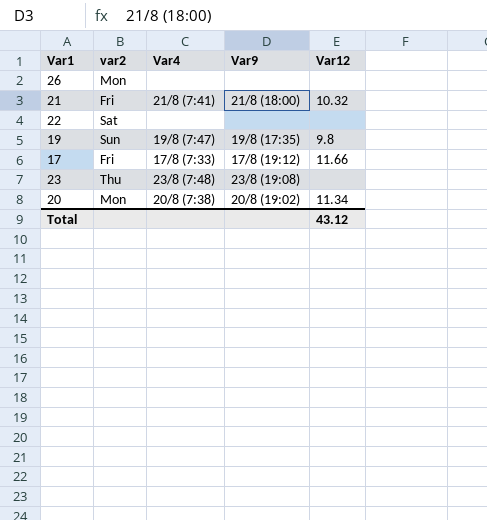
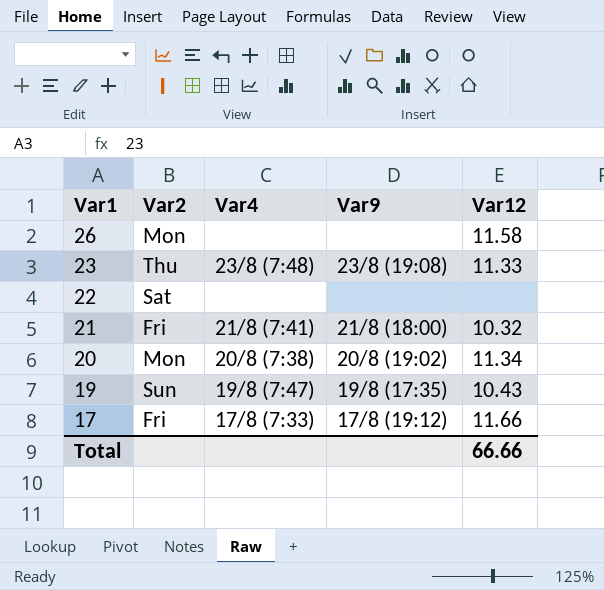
row order: none -> Var1 descending
column name: var2 -> Var2
26 | Var12: none -> 11.58
23 | Var12: none -> 11.33
19 | Var12: 9.8 -> 10.43
Total | Var12: 43.12 -> 66.66

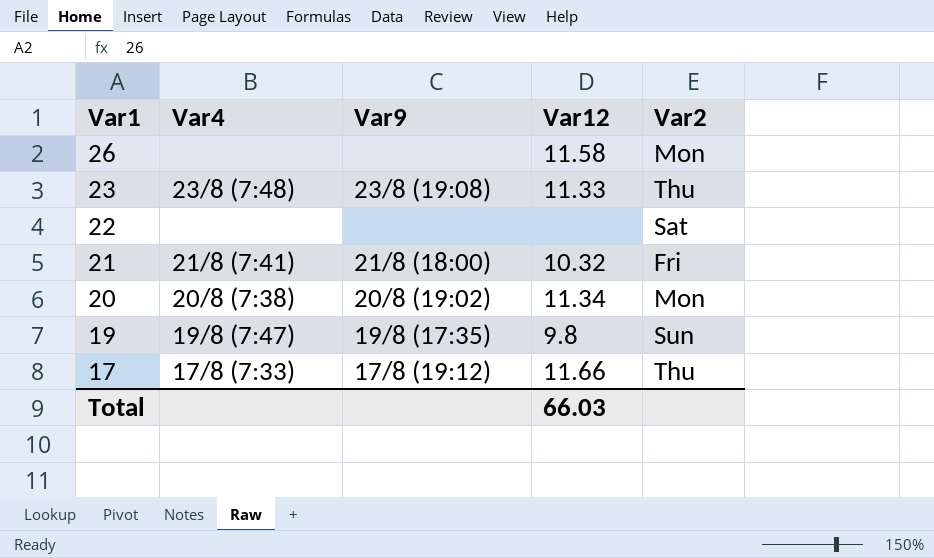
column Var2 | position: 2 -> 5
19 | Var12: 10.43 -> 9.8
17 | Var2: Fri -> Thu
Total | Var12: 66.66 -> 66.03

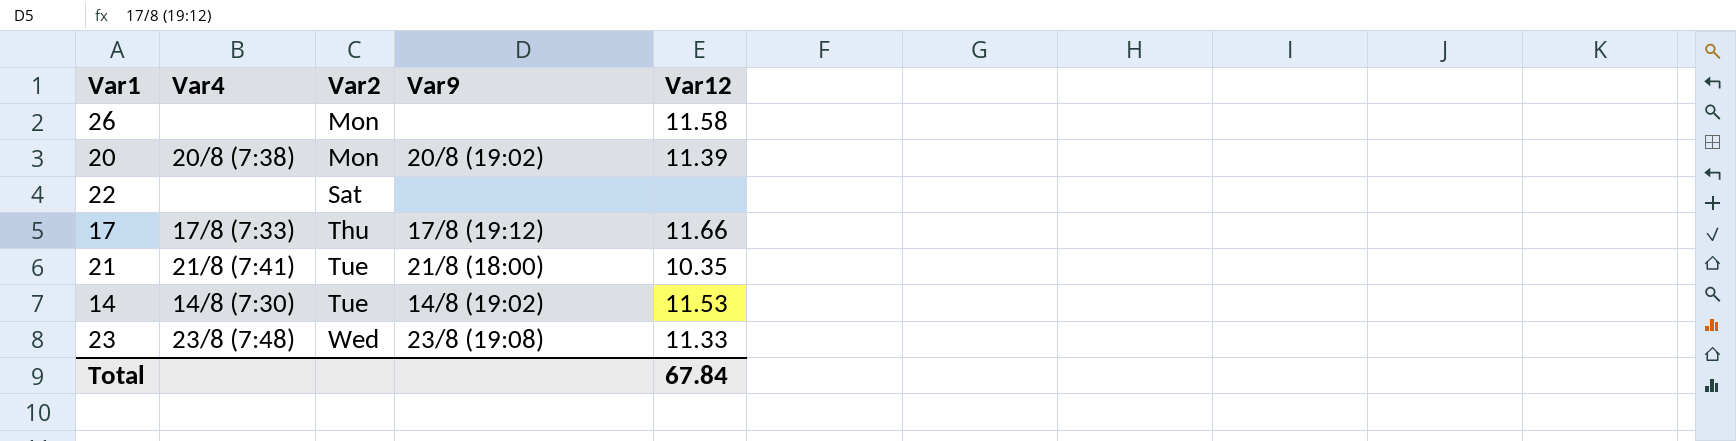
row order: Var1 descending -> Var2 ascending
column Var2 | position: 5 -> 3
row 19: 19/8 (7:47) | 19/8 (17:35) | 9.8 | Sun -> none
20 | Var12: 11.34 -> 11.39
21 | Var2: Fri -> Tue
21 | Var12: 10.32 -> 10.35
row 14: none -> 14/8 (7:30) | Tue | 14/8 (19:02) | 11.53
23 | Var2: Thu -> Wed
Total | Var12: 66.03 -> 67.84

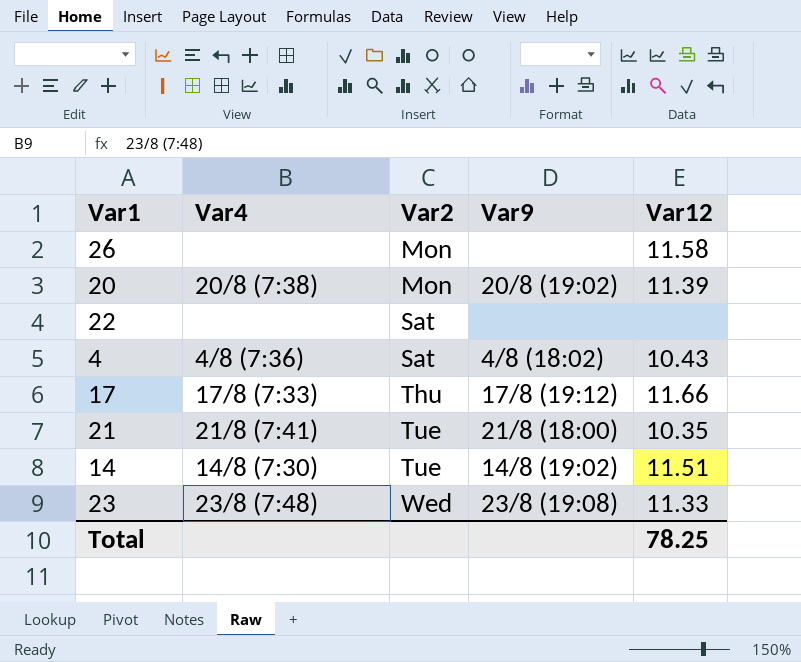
row 4: none -> 4/8 (7:36) | Sat | 4/8 (18:02) | 10.43
14 | Var12: 11.53 -> 11.51
Total | Var12: 67.84 -> 78.25

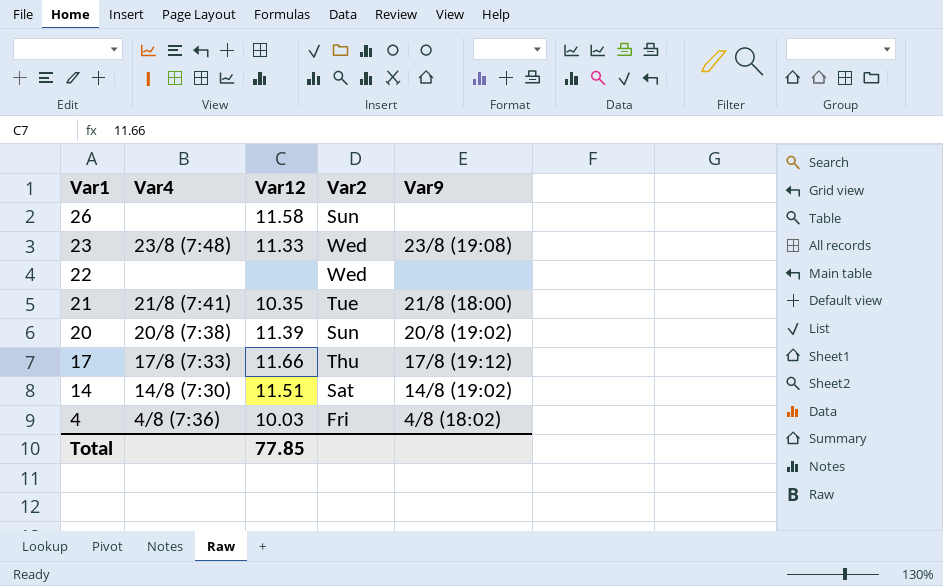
row order: Var2 ascending -> Var1 descending
column Var12 | position: 5 -> 3
26 | Var2: Mon -> Sun
22 | Var2: Sat -> Wed
20 | Var2: Mon -> Sun
14 | Var2: Tue -> Sat
4 | Var12: 10.43 -> 10.03
4 | Var2: Sat -> Fri
Total | Var12: 78.25 -> 77.85

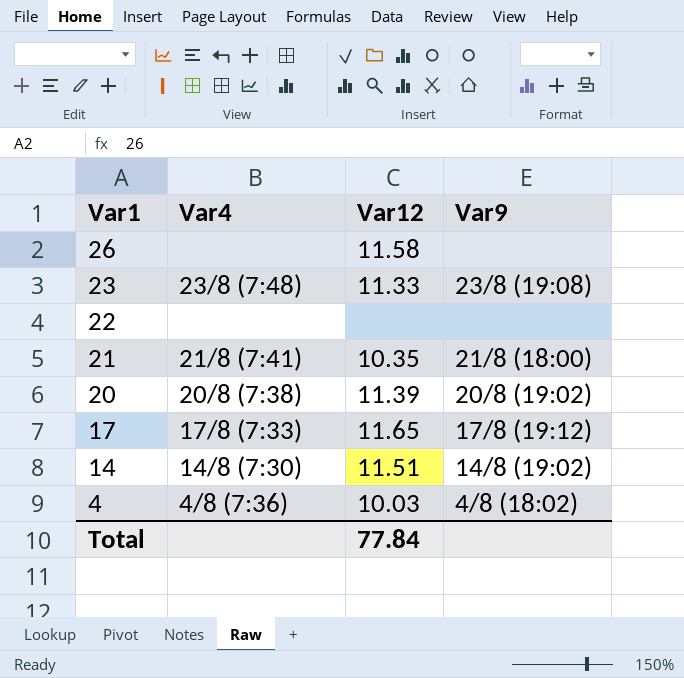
column Var2 | position: 4 -> none
17 | Var12: 11.66 -> 11.65
Total | Var12: 77.85 -> 77.84

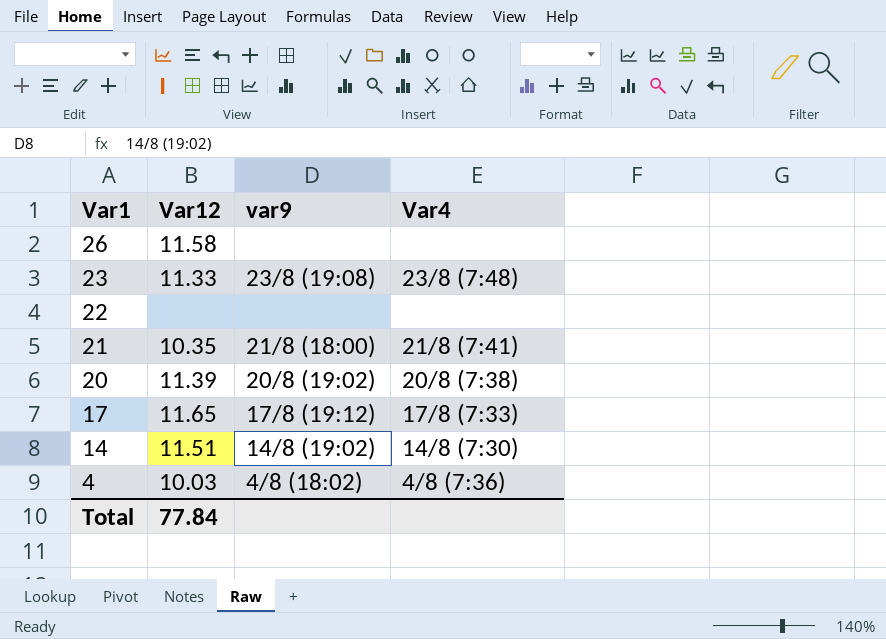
column name: Var9 -> var9
column Var4 | position: 2 -> 4

